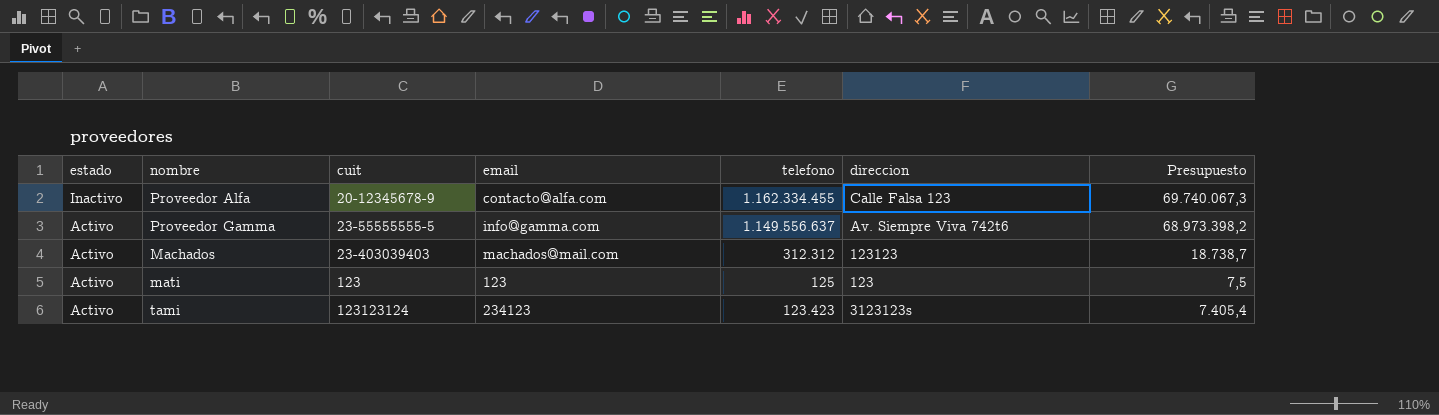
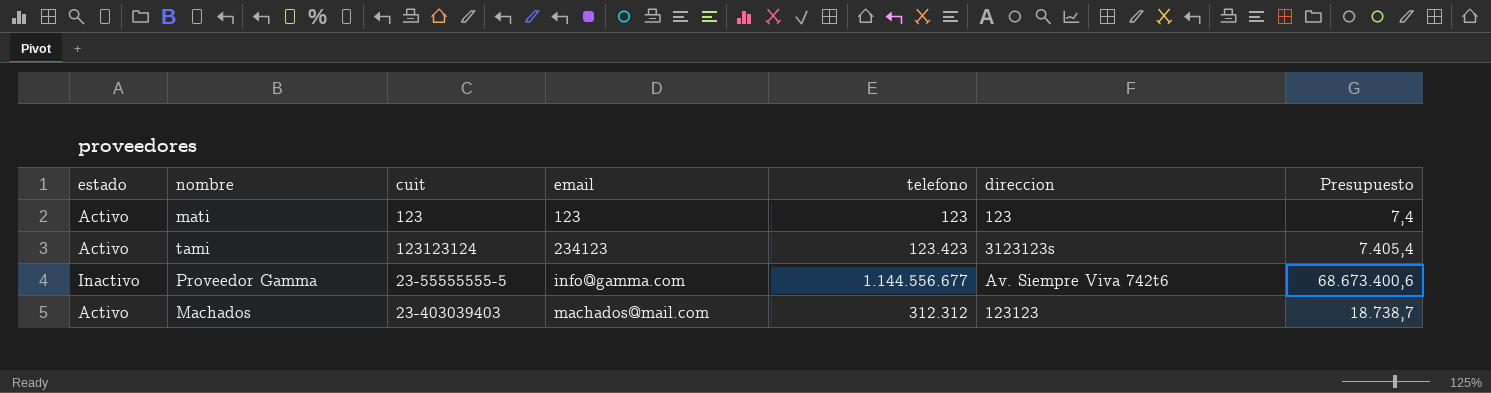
row order: estado descending -> email ascending
row Proveedor Alfa: Inactivo | 20-12345678-9 | contacto@alfa.com | 1.162.334.455 | Calle Falsa 123 | 69.740.067,3 -> none
mati | telefono: 125 -> 123
mati | Presupuesto: 7,5 -> 7,4
Proveedor Gamma | estado: Activo -> Inactivo
Proveedor Gamma | telefono: 1.149.556.637 -> 1.144.556.677
Proveedor Gamma | Presupuesto: 68.973.398,2 -> 68.673.400,6

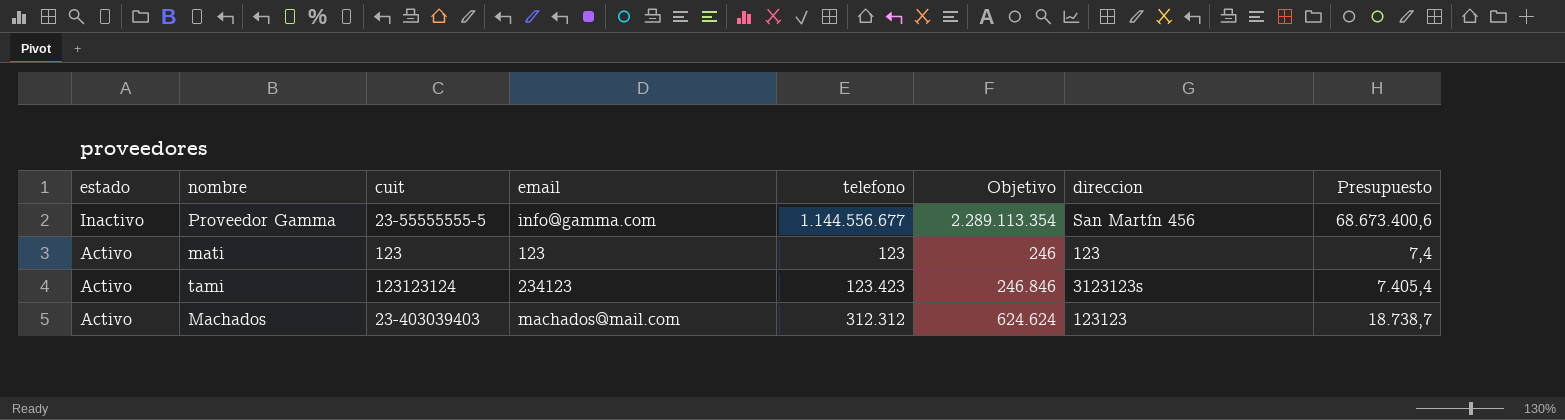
row order: email ascending -> estado descending
column Objetivo | formula: none -> [telefono] * 2
Proveedor Gamma | direccion: Av. Siempre Viva 742t6 -> San Martín 456

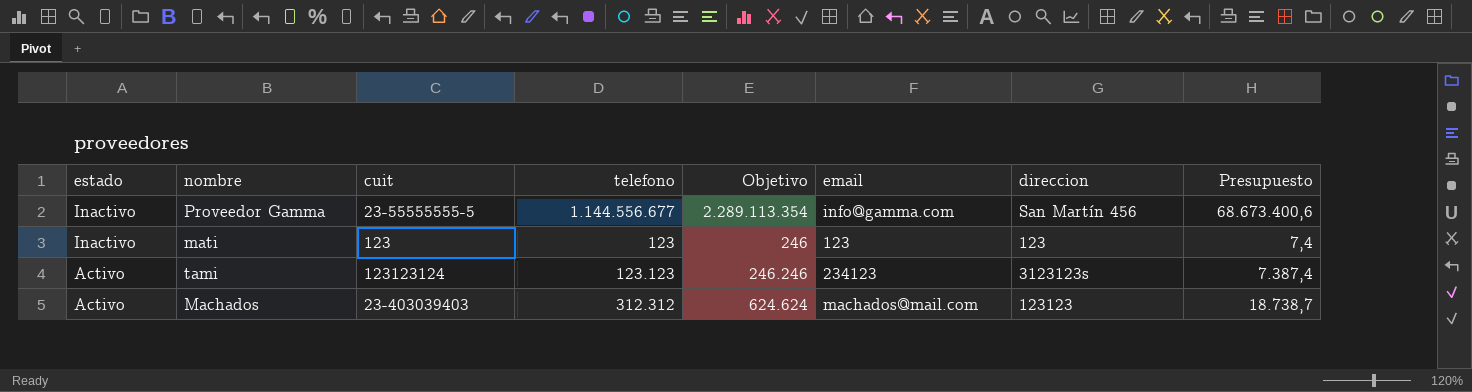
column email | position: 4 -> 6
mati | estado: Activo -> Inactivo
tami | telefono: 123.423 -> 123.123
tami | Objetivo: 246.846 -> 246.246
tami | Presupuesto: 7.405,4 -> 7.387,4

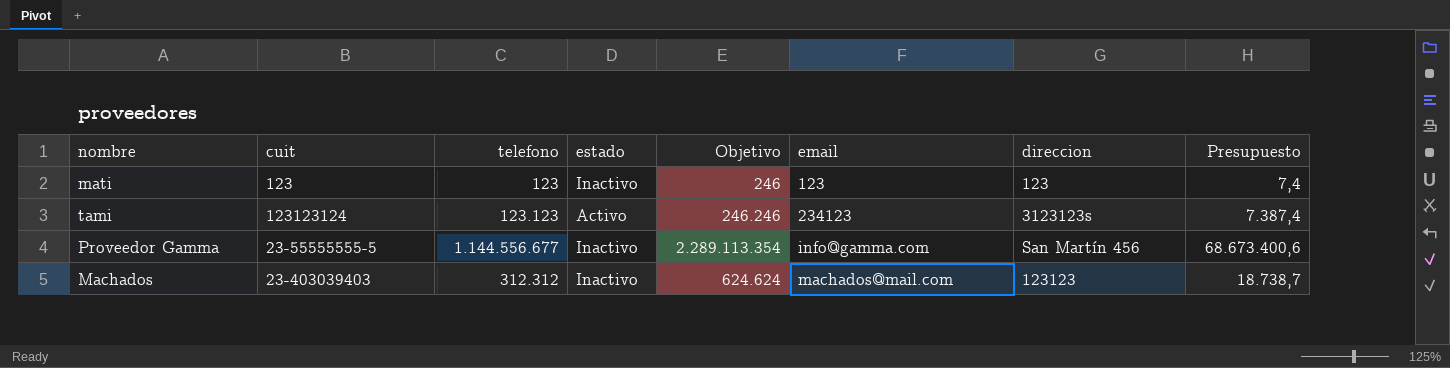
row order: estado descending -> email ascending
column estado | position: 1 -> 4
Machados | estado: Activo -> Inactivo

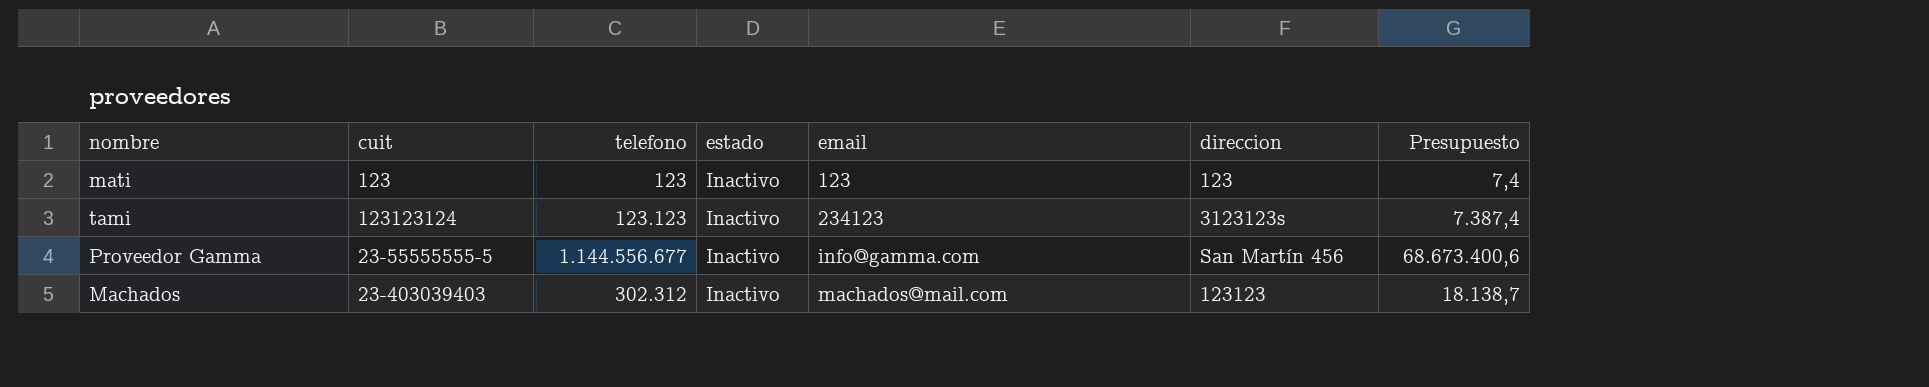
column Objetivo | formula: [telefono] * 2 -> none
tami | estado: Activo -> Inactivo
Machados | telefono: 312.312 -> 302.312
Machados | Presupuesto: 18.738,7 -> 18.138,7

